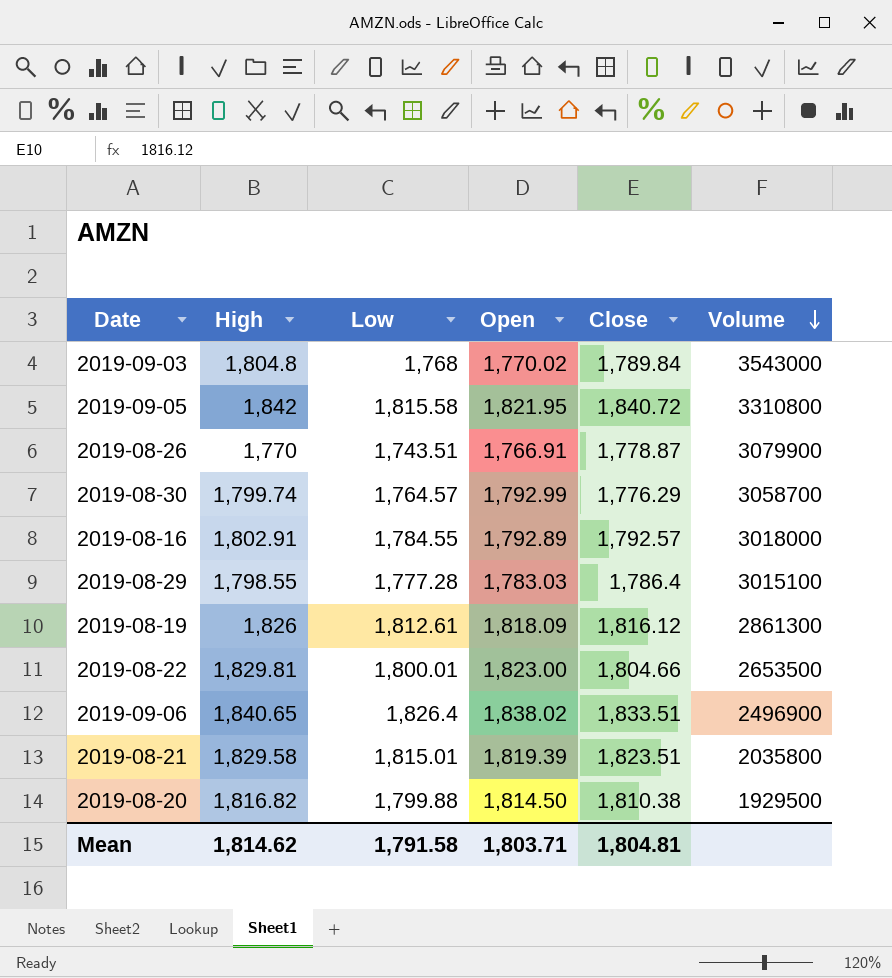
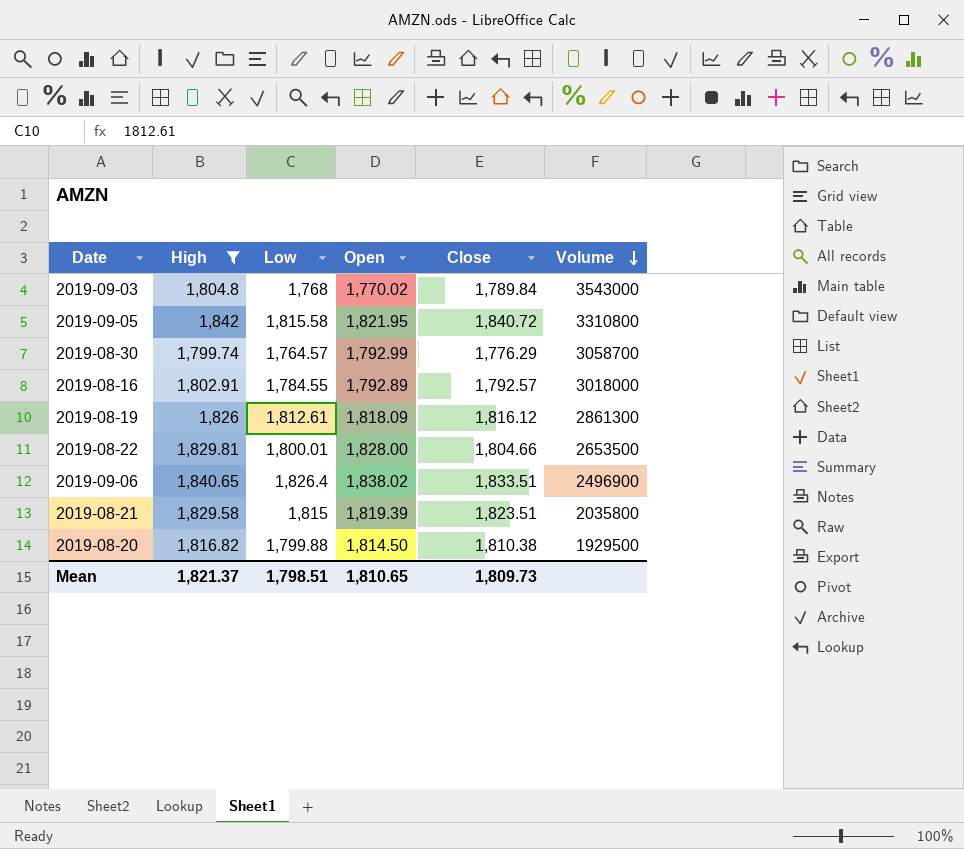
filter: none -> High >= 1,799.74
2019-08-22 | Open: 1,823.00 -> 1,828.00
2019-08-21 | Low: 1,815.01 -> 1,815
Mean | High: 1,814.62 -> 1,821.37
Mean | Low: 1,791.58 -> 1,798.51
Mean | Open: 1,803.71 -> 1,810.65
Mean | Close: 1,804.81 -> 1,809.73

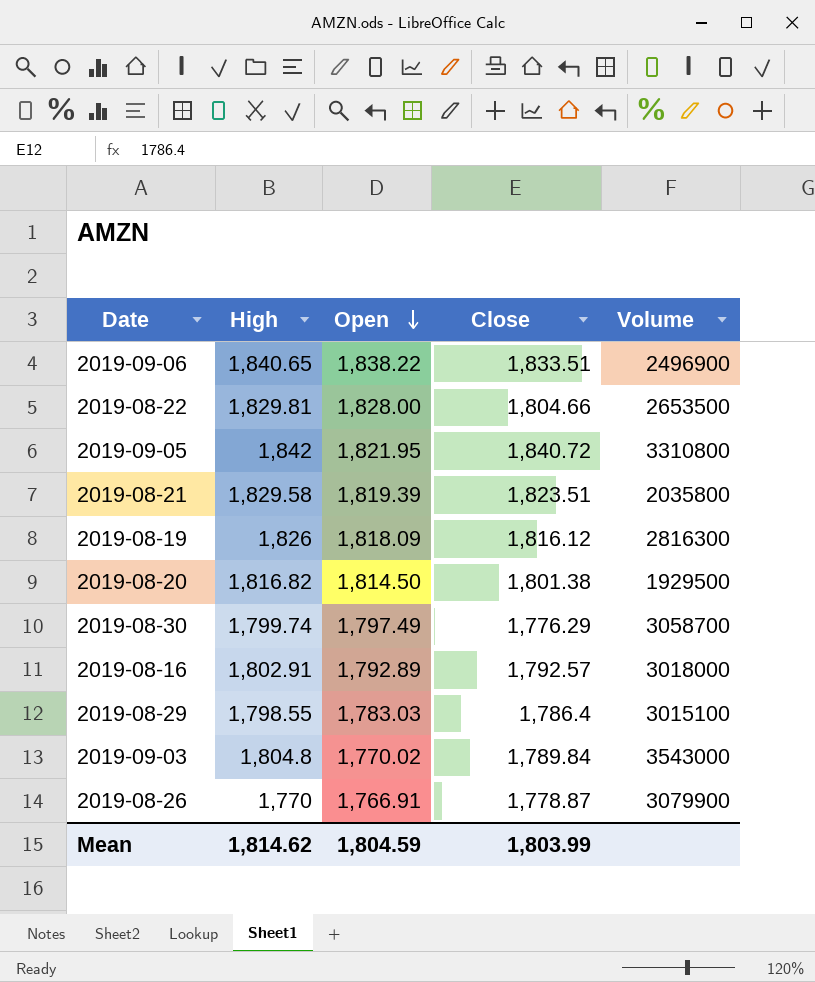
filter: High >= 1,799.74 -> none
row order: Volume descending -> Open descending
column Low | position: 3 -> none
2019-09-06 | Open: 1,838.02 -> 1,838.22
2019-08-19 | Volume: 2861300 -> 2816300
2019-08-20 | Close: 1,810.38 -> 1,801.38
2019-08-30 | Open: 1,792.99 -> 1,797.49
Mean | High: 1,821.37 -> 1,814.62
Mean | Open: 1,810.65 -> 1,804.59
Mean | Close: 1,809.73 -> 1,803.99

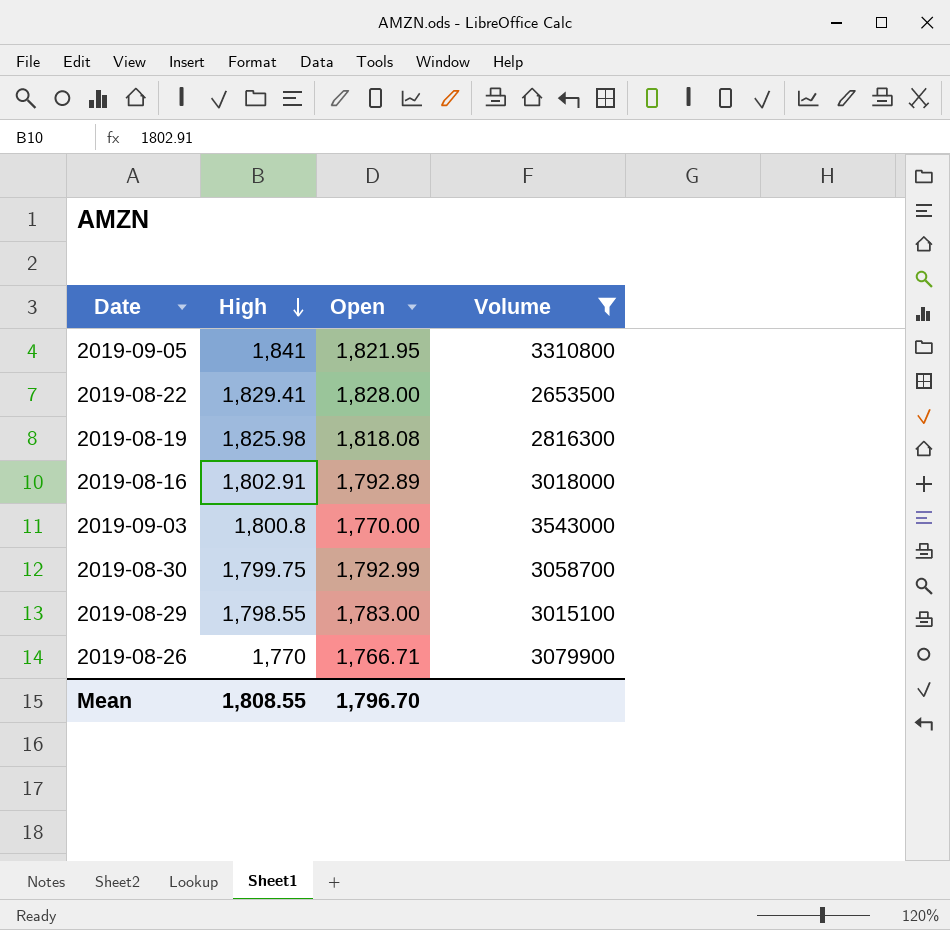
filter: none -> Volume >= 2653500
row order: Open descending -> High descending
column Close | position: 4 -> none
2019-09-05 | High: 1,842 -> 1,841
2019-08-22 | High: 1,829.81 -> 1,829.41
2019-08-19 | High: 1,826 -> 1,825.98
2019-08-19 | Open: 1,818.09 -> 1,818.08
2019-09-03 | High: 1,804.8 -> 1,800.8
2019-09-03 | Open: 1,770.02 -> 1,770.00
2019-08-30 | High: 1,799.74 -> 1,799.75
2019-08-30 | Open: 1,797.49 -> 1,792.99
2019-08-29 | Open: 1,783.03 -> 1,783.00
2019-08-26 | Open: 1,766.91 -> 1,766.71
Mean | High: 1,814.62 -> 1,808.55
Mean | Open: 1,804.59 -> 1,796.70

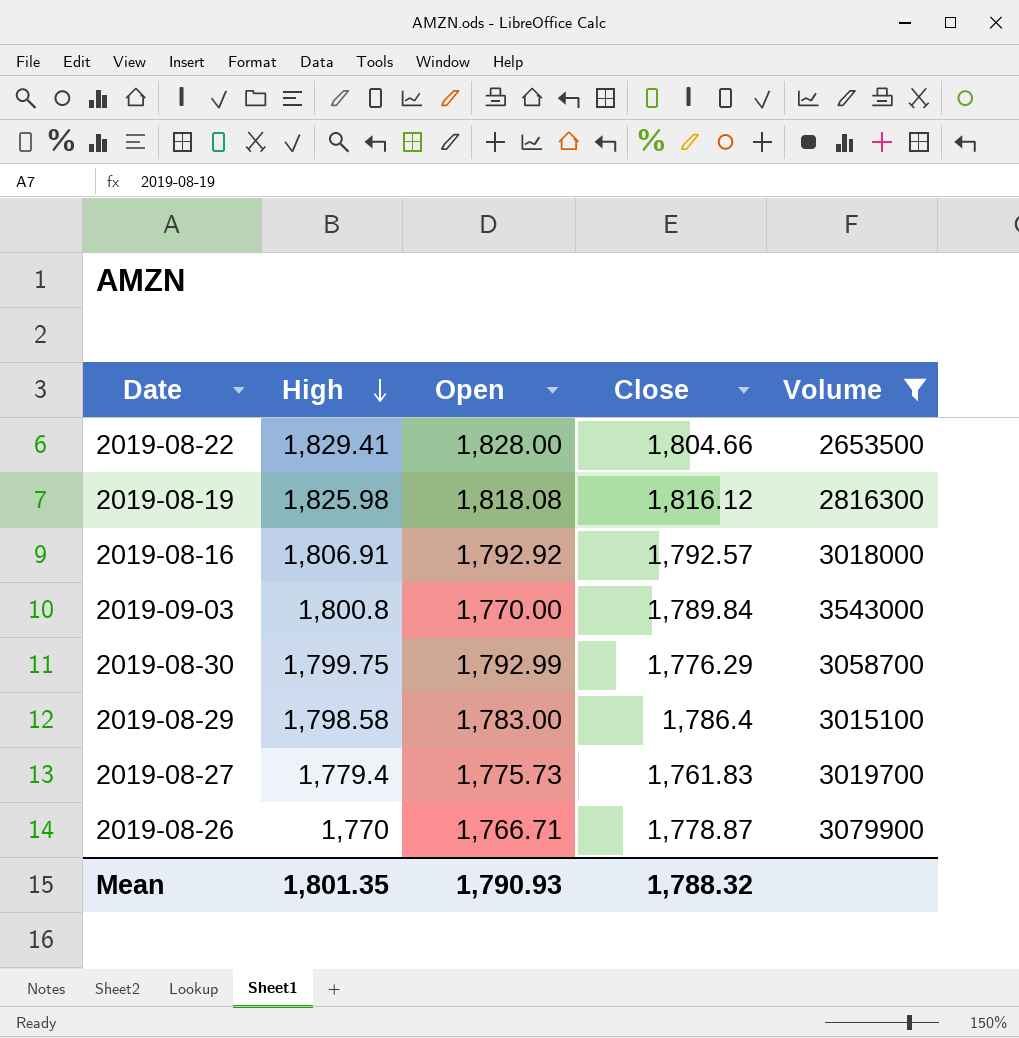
column Close | position: none -> 4
row 2019-09-05: 1,841 | 1,821.95 | 3310800 -> none
2019-08-16 | High: 1,802.91 -> 1,806.91
2019-08-16 | Open: 1,792.89 -> 1,792.92
2019-08-29 | High: 1,798.55 -> 1,798.58
row 2019-08-27: none -> 1,779.4 | 1,775.73 | 1,761.83 | 3019700
Mean | High: 1,808.55 -> 1,801.35
Mean | Open: 1,796.70 -> 1,790.93

